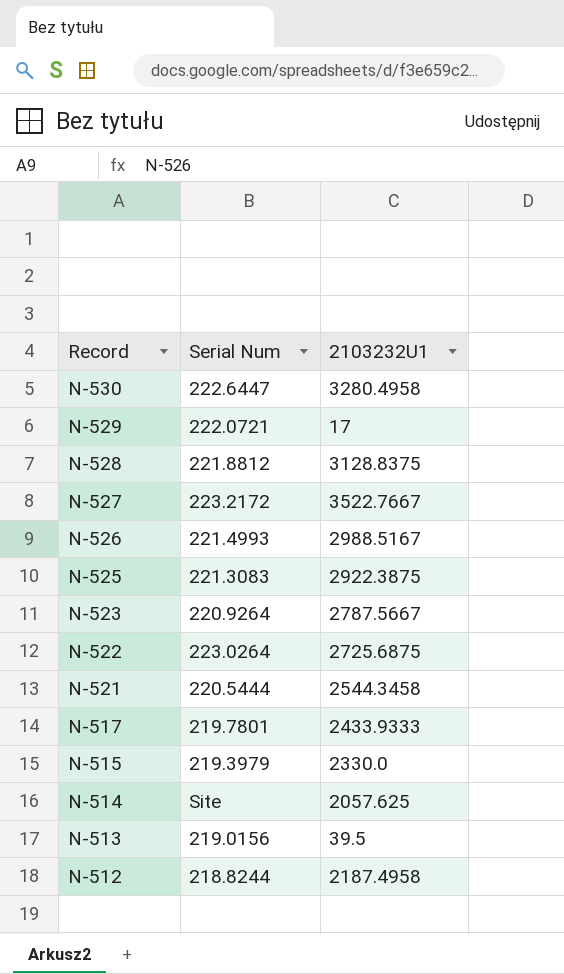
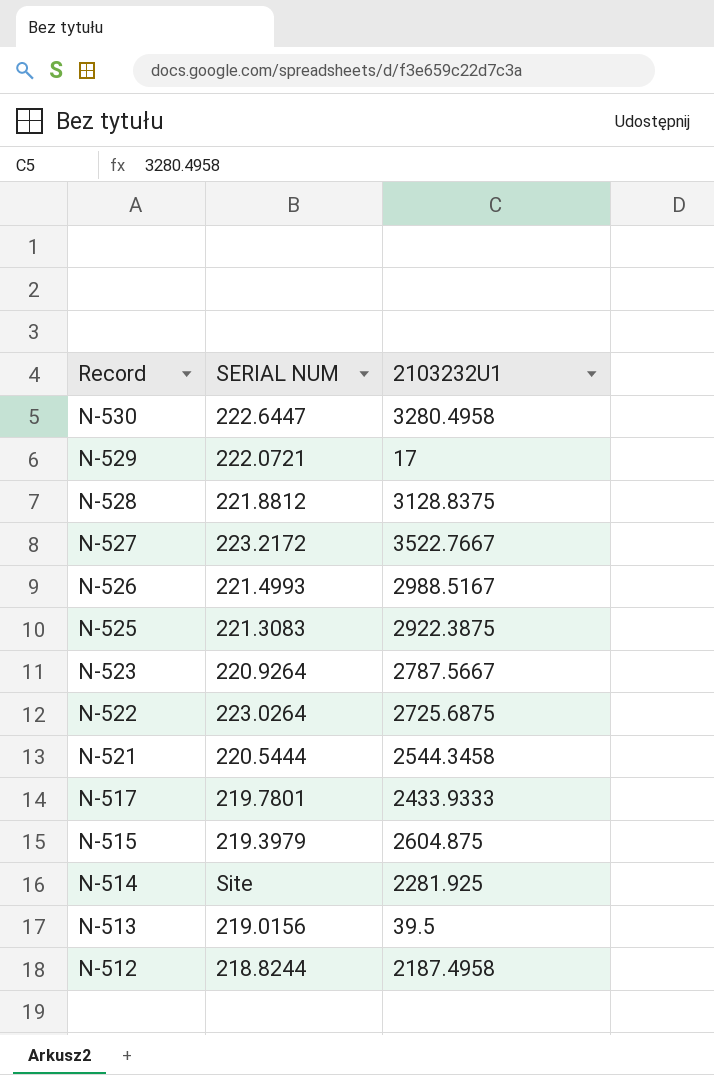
column name: Serial Num -> SERIAL NUM
N-515 | 2103232U1: 2330.0 -> 2604.875
N-514 | 2103232U1: 2057.625 -> 2281.925

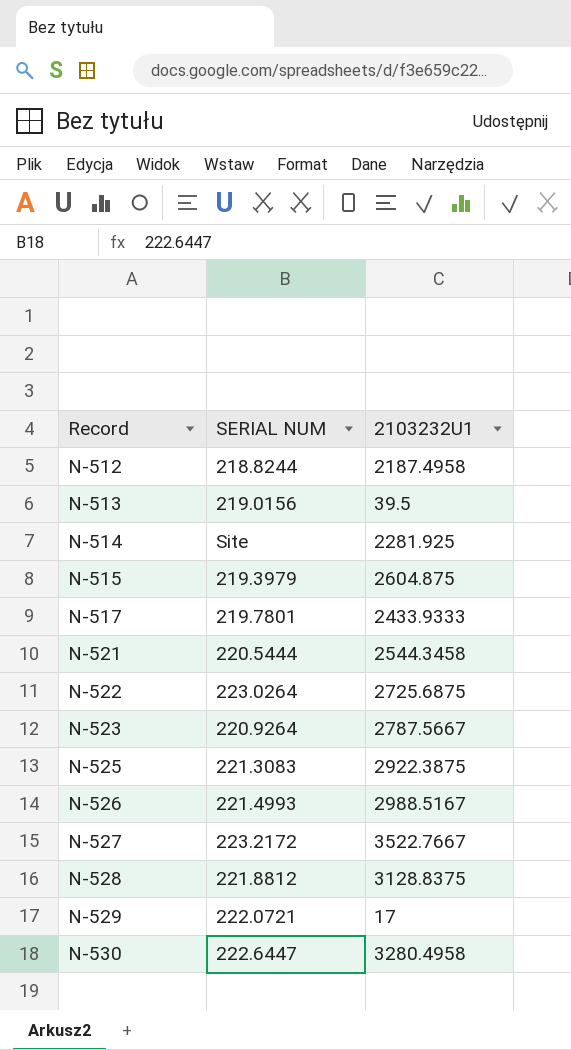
row order: Record descending -> Record ascending

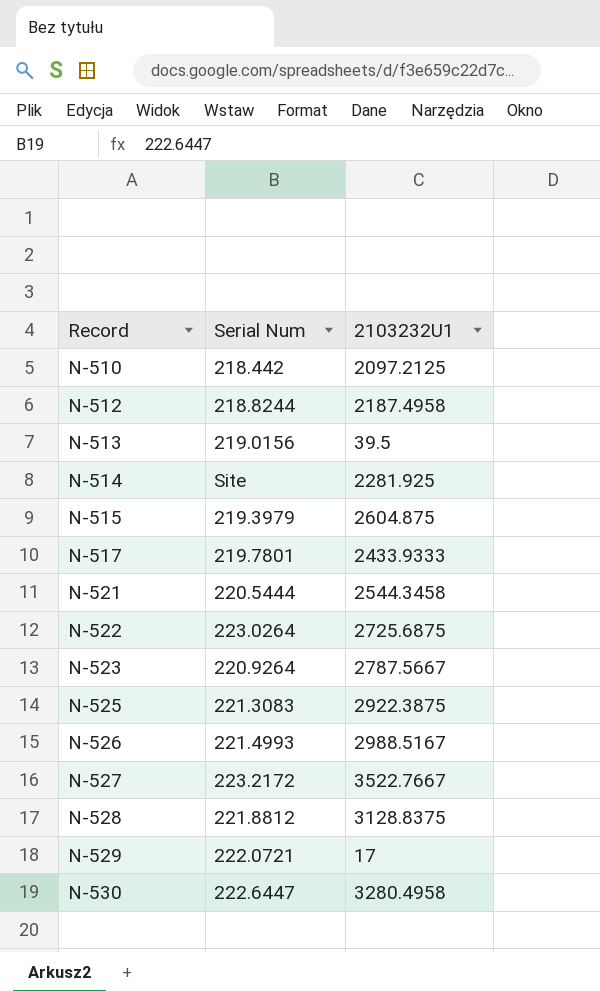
column name: SERIAL NUM -> Serial Num
row N-510: none -> 218.442 | 2097.2125

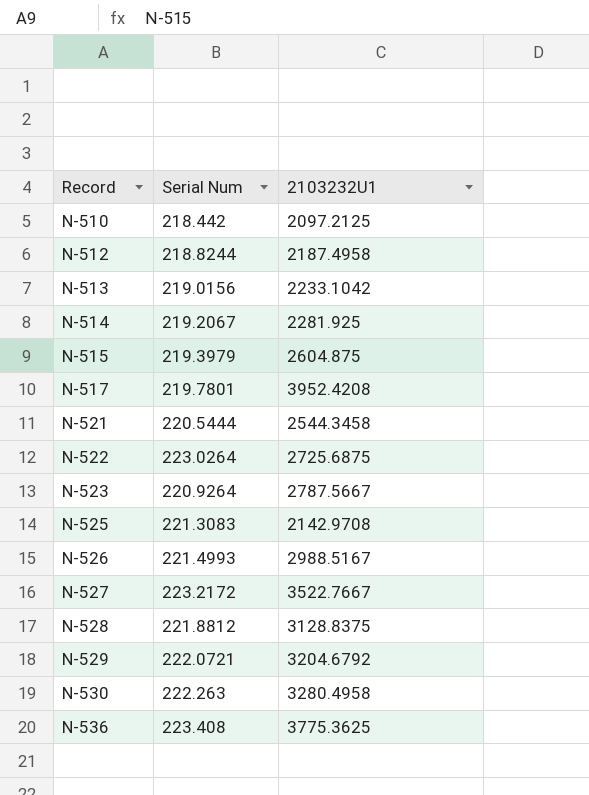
N-513 | 2103232U1: 39.5 -> 2233.1042
N-514 | Serial Num: Site -> 219.2067
N-517 | 2103232U1: 2433.9333 -> 3952.4208
N-525 | 2103232U1: 2922.3875 -> 2142.9708
N-529 | 2103232U1: 17 -> 3204.6792
N-530 | Serial Num: 222.6447 -> 222.263
row N-536: none -> 223.408 | 3775.3625

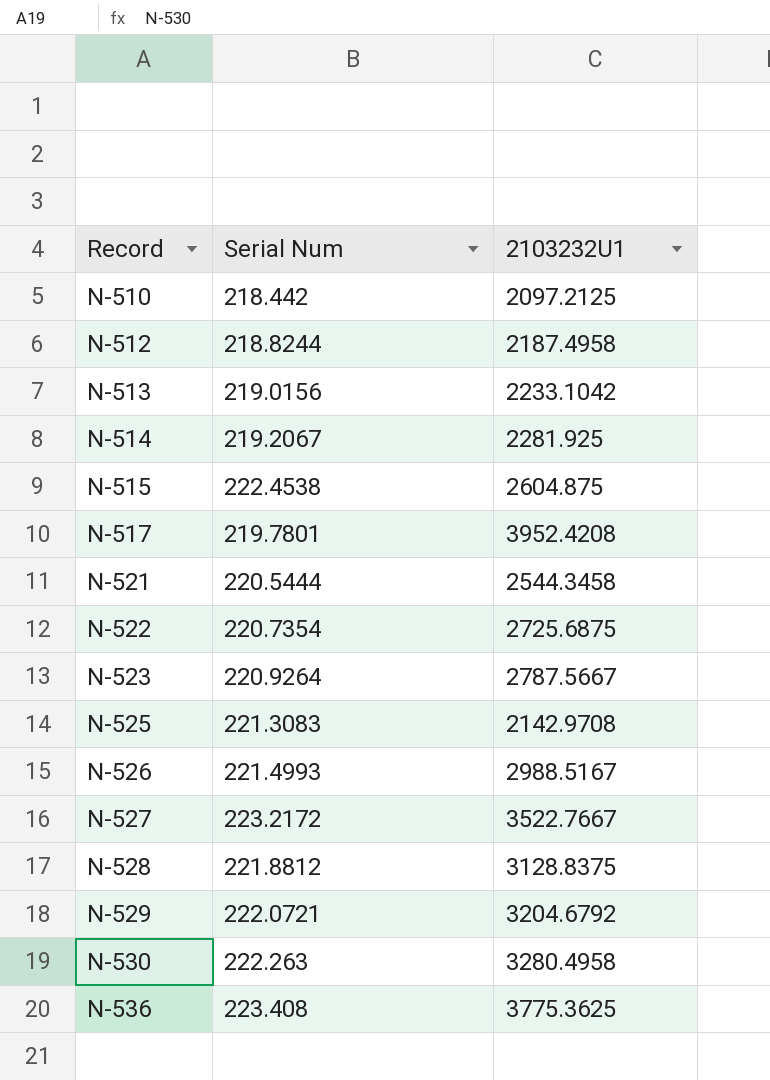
N-515 | Serial Num: 219.3979 -> 222.4538
N-522 | Serial Num: 223.0264 -> 220.7354

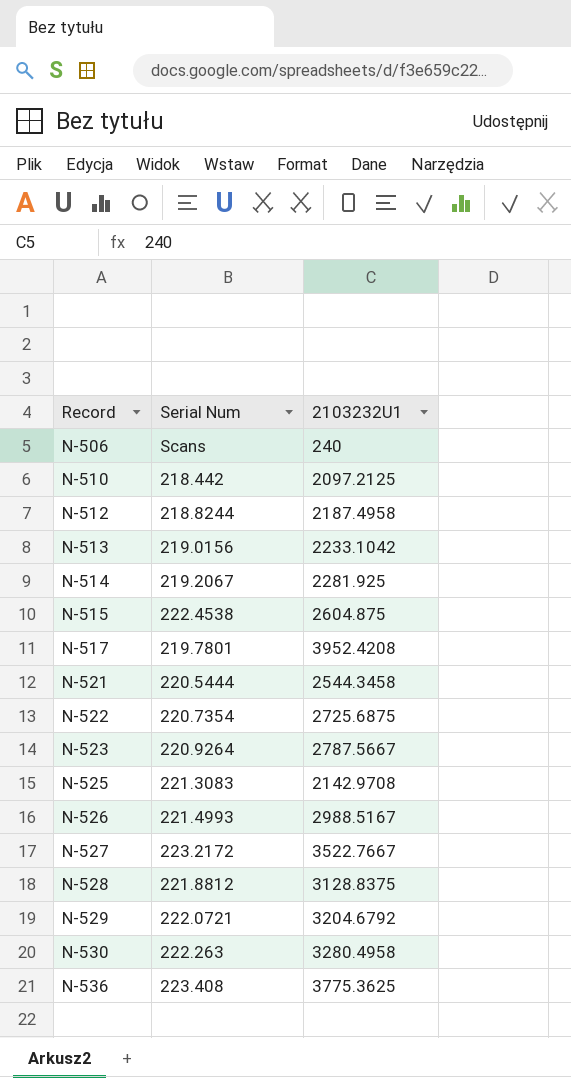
row N-506: none -> Scans | 240

